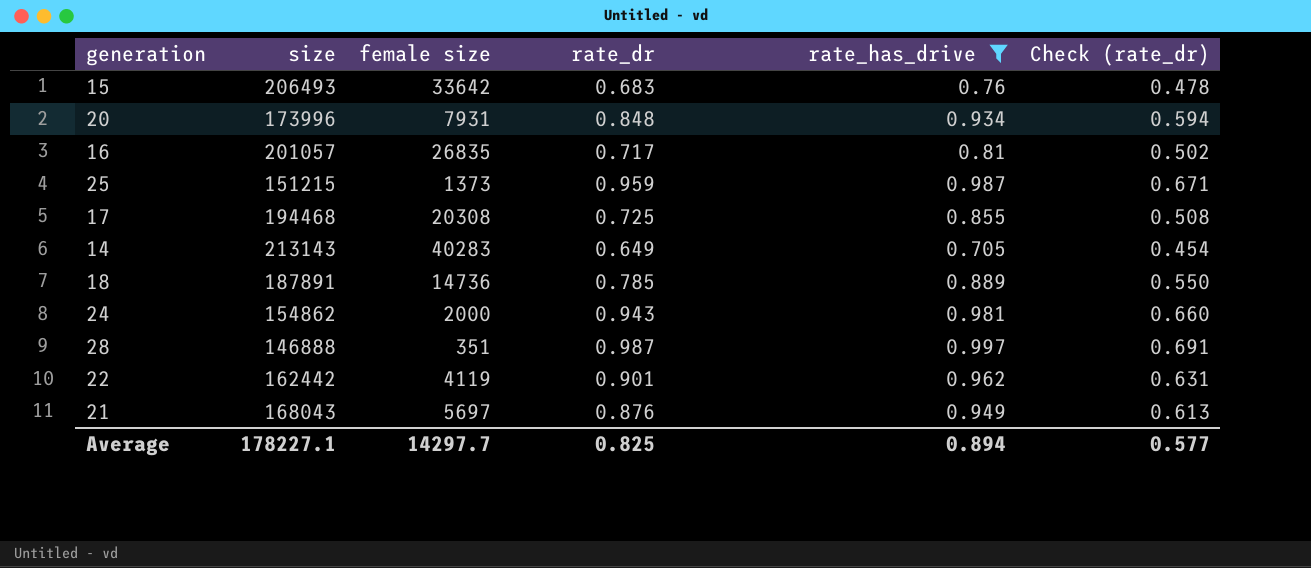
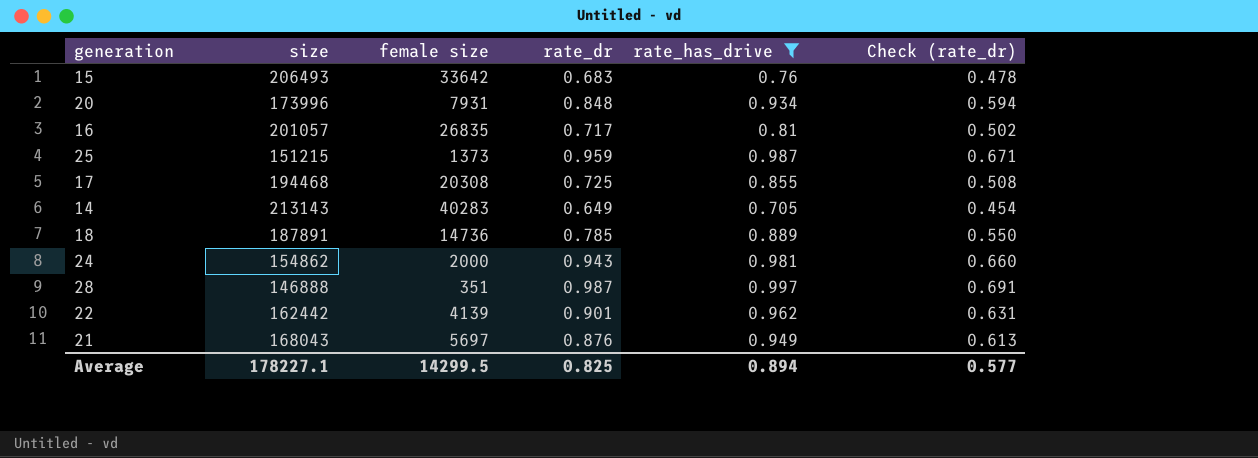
22 | female size: 4119 -> 4139
Average | female size: 14297.7 -> 14299.5

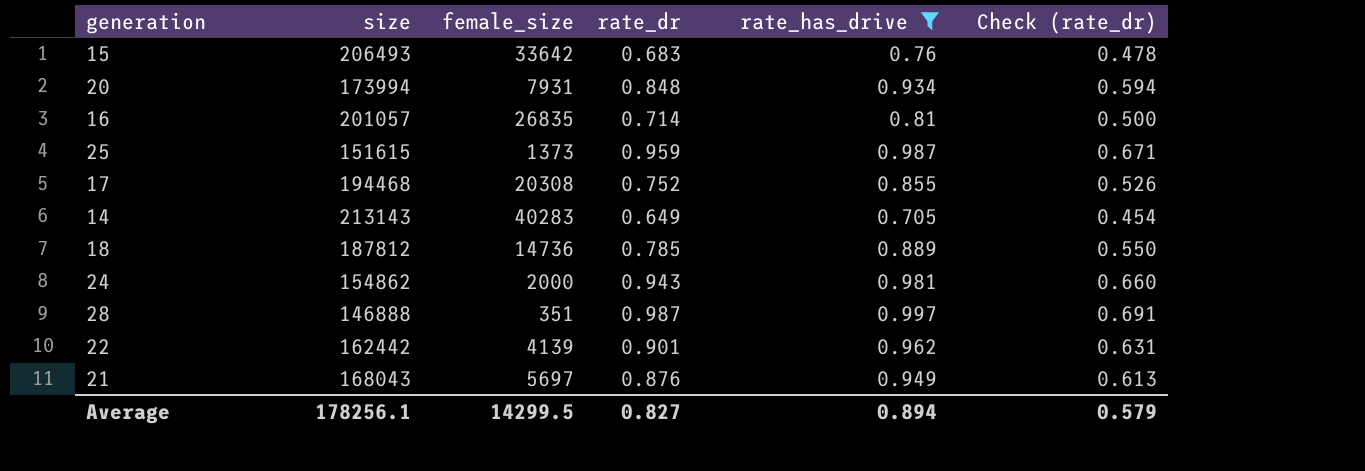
column name: female size -> female_size
20 | size: 173996 -> 173994
16 | rate_dr: 0.717 -> 0.714
16 | Check (rate_dr): 0.502 -> 0.500
25 | size: 151215 -> 151615
17 | rate_dr: 0.725 -> 0.752
17 | Check (rate_dr): 0.508 -> 0.526
18 | size: 187891 -> 187812
Average | size: 178227.1 -> 178256.1
Average | rate_dr: 0.825 -> 0.827
Average | Check (rate_dr): 0.577 -> 0.579

